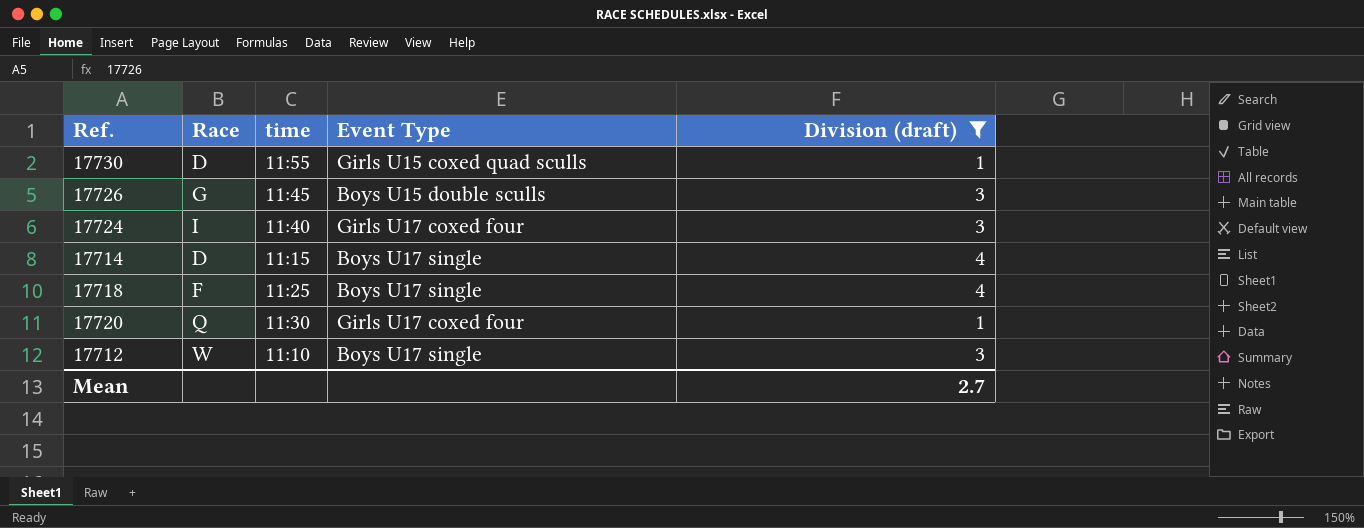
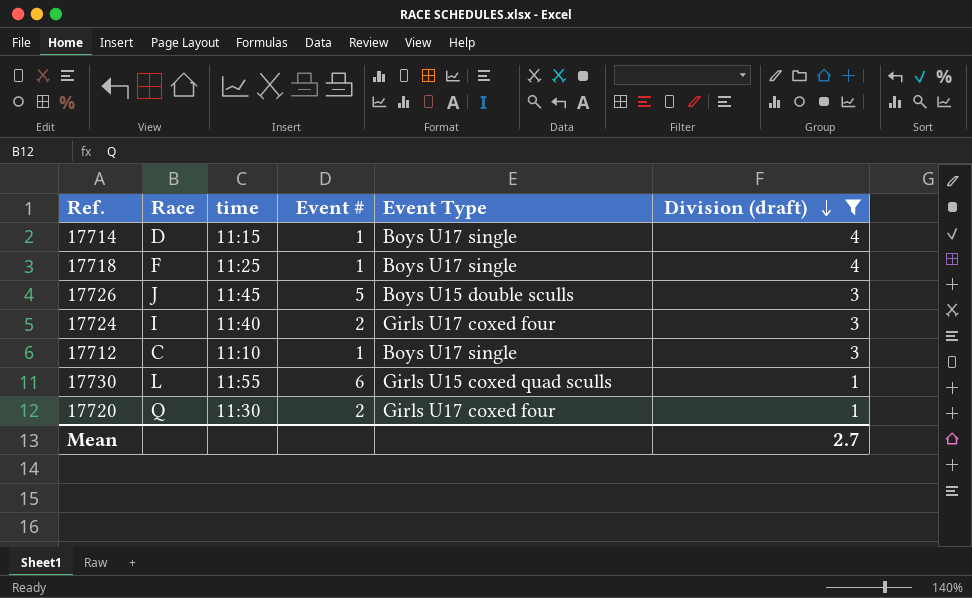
row order: none -> Division (draft) descending
column Event # | position: none -> 4
17726 | Race: G -> J
17712 | Race: W -> C
17730 | Race: D -> L

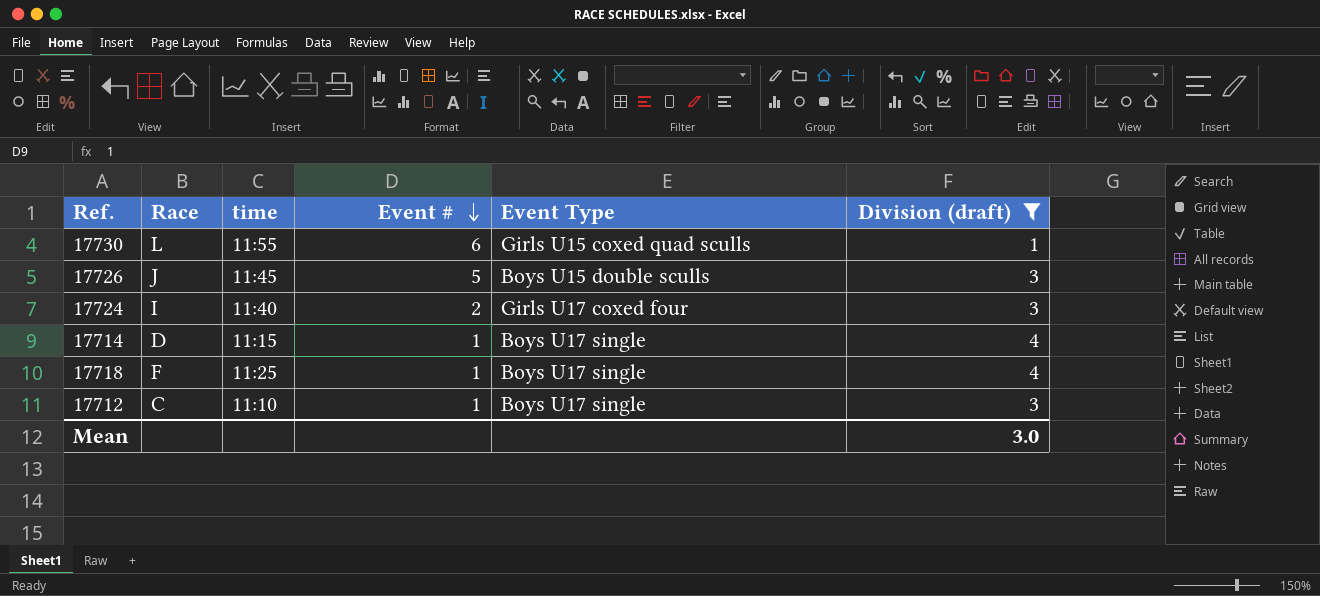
row order: Division (draft) descending -> Event # descending
row 17720: Q | 11:30 | 2 | Girls U17 coxed four | 1 -> none
Mean | Division (draft): 2.7 -> 3.0

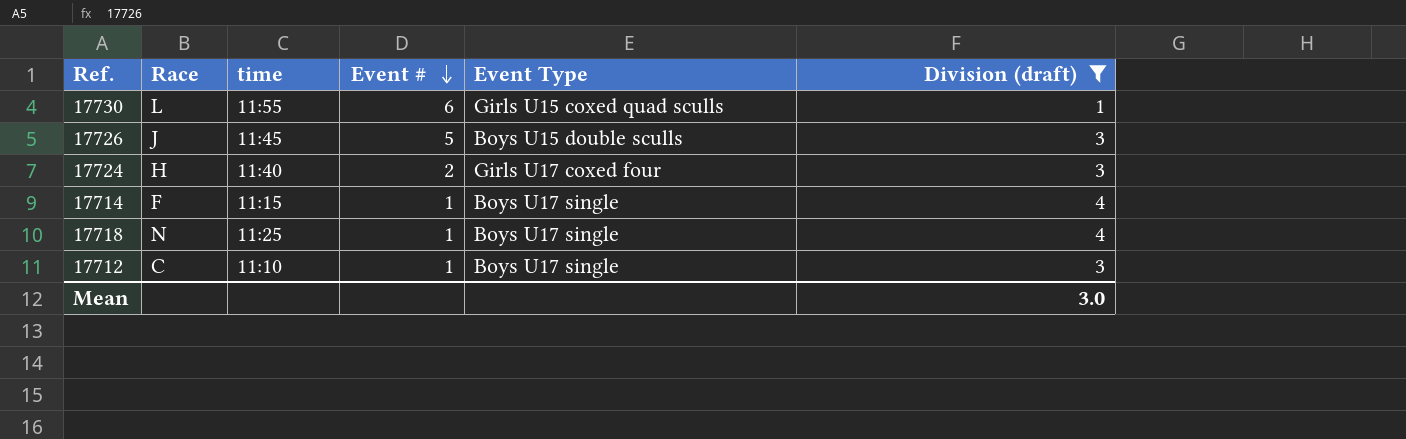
17724 | Race: I -> H
17714 | Race: D -> F
17718 | Race: F -> N

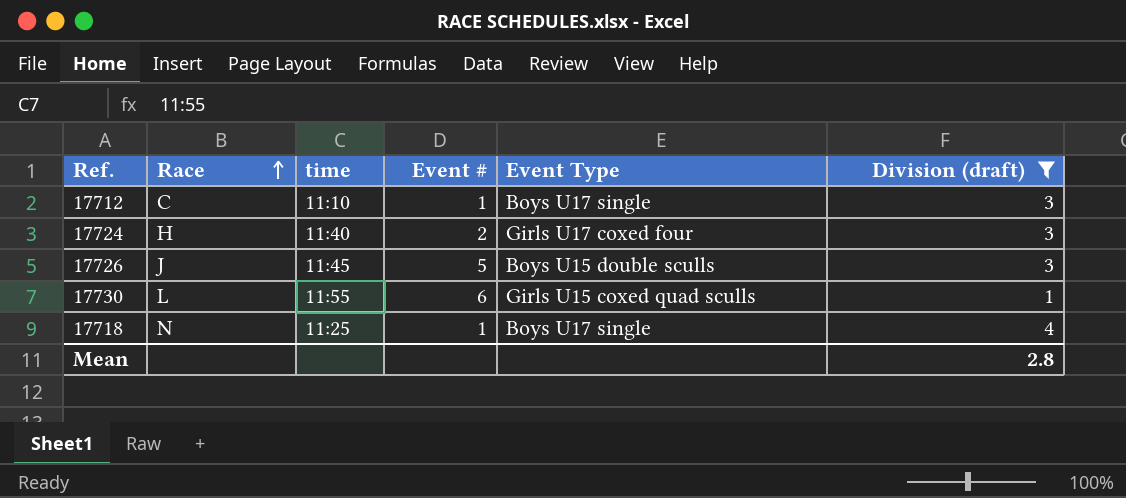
row order: Event # descending -> Race ascending
row 17714: F | 11:15 | 1 | Boys U17 single | 4 -> none
Mean | Division (draft): 3.0 -> 2.8

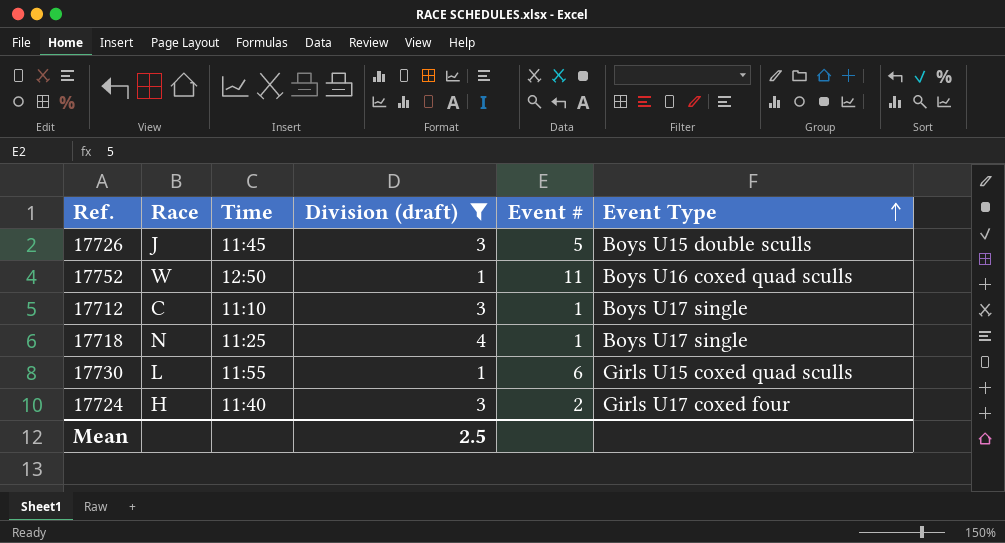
row order: Race ascending -> Event Type ascending
column name: time -> Time
column Division (draft) | position: 6 -> 4
row 17752: none -> W | 12:50 | 1 | 11 | Boys U16 coxed quad sculls
Mean | Division (draft): 2.8 -> 2.5

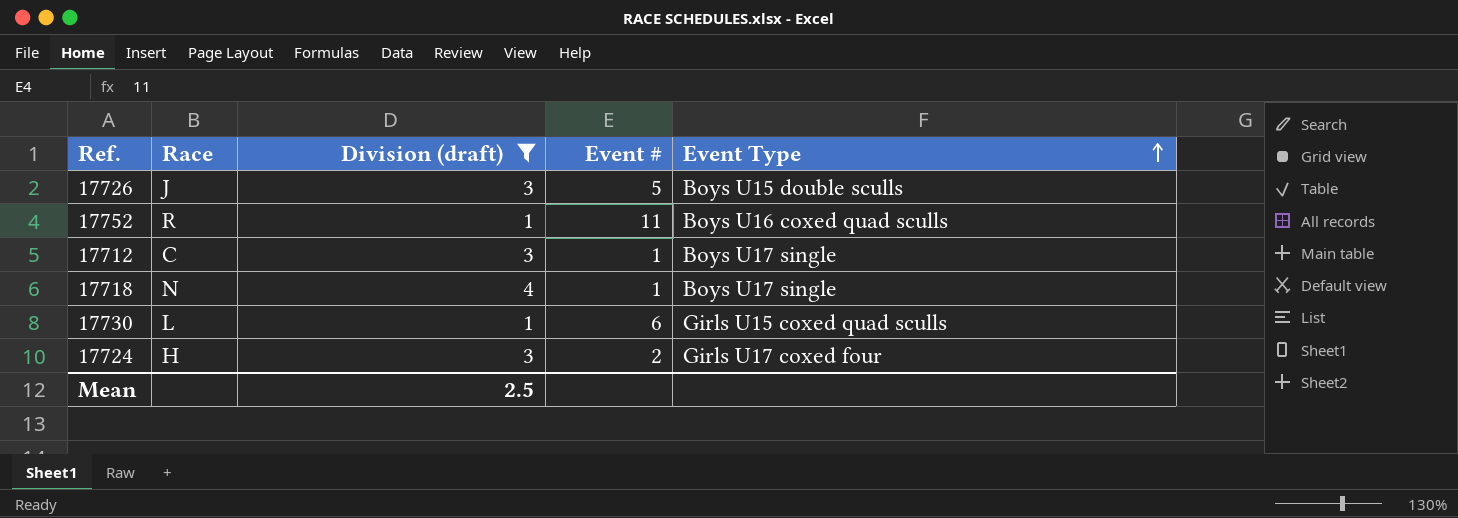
column Time | position: 3 -> none
17752 | Race: W -> R

